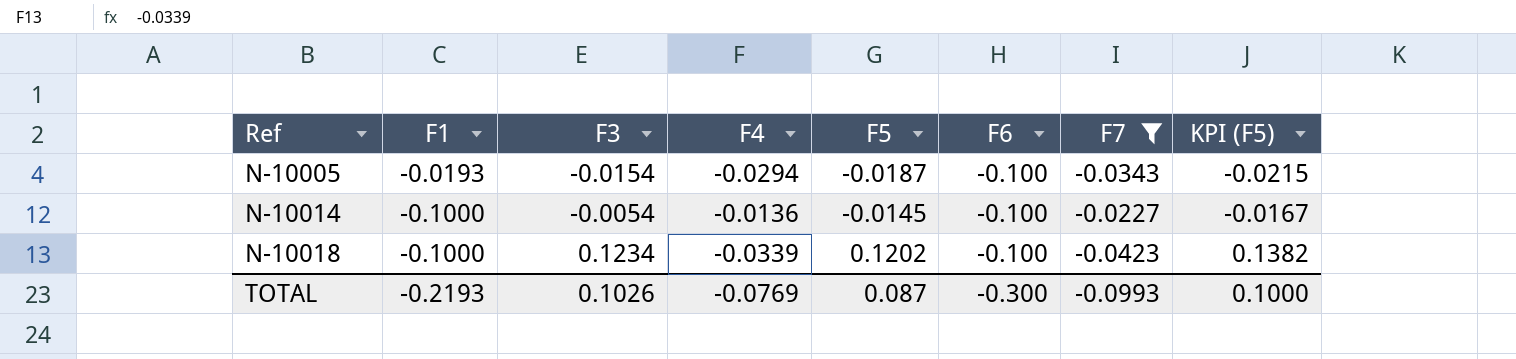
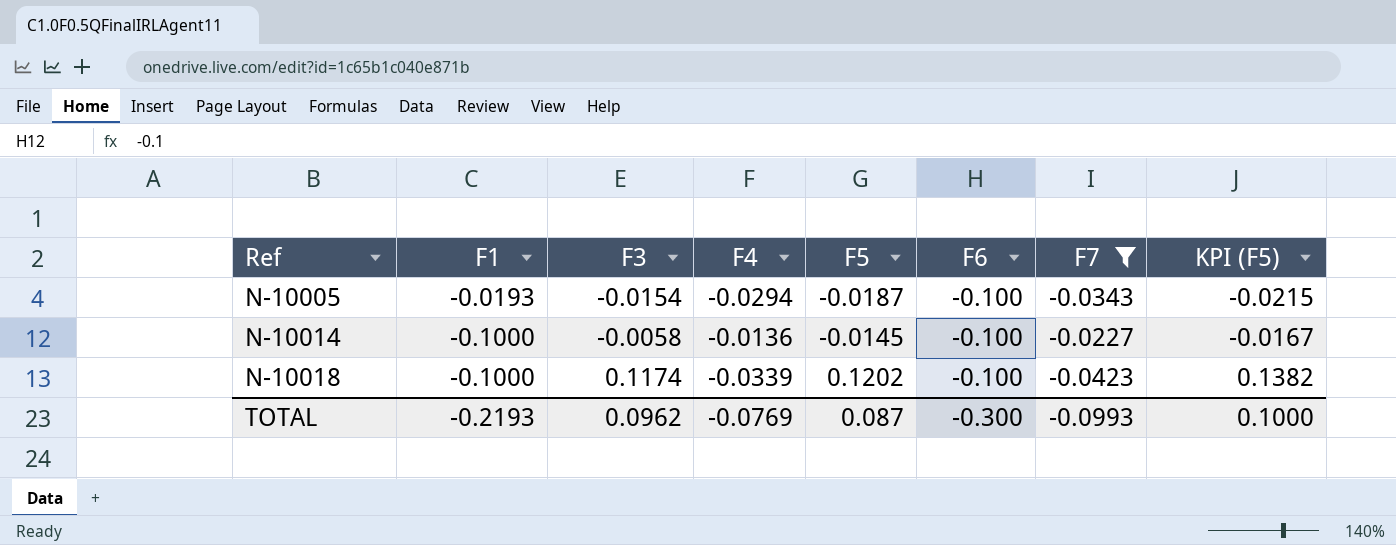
N-10014 | F3: -0.0054 -> -0.0058
N-10018 | F3: 0.1234 -> 0.1174
TOTAL | F3: 0.1026 -> 0.0962

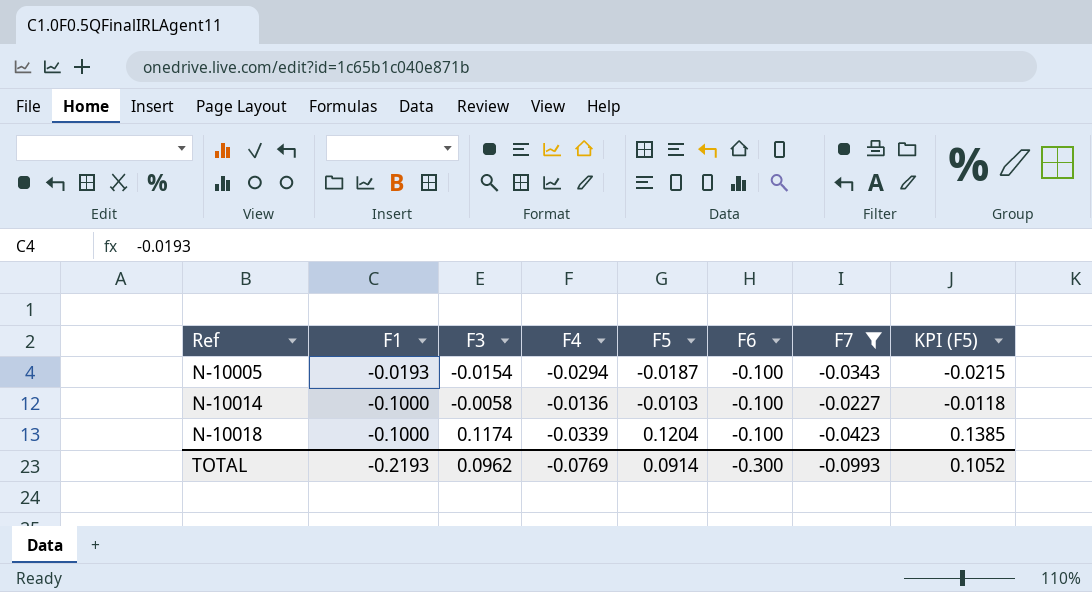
N-10014 | F5: -0.0145 -> -0.0103
N-10014 | KPI (F5): -0.0167 -> -0.0118
N-10018 | F5: 0.1202 -> 0.1204
N-10018 | KPI (F5): 0.1382 -> 0.1385
TOTAL | F5: 0.087 -> 0.0914
TOTAL | KPI (F5): 0.1000 -> 0.1052

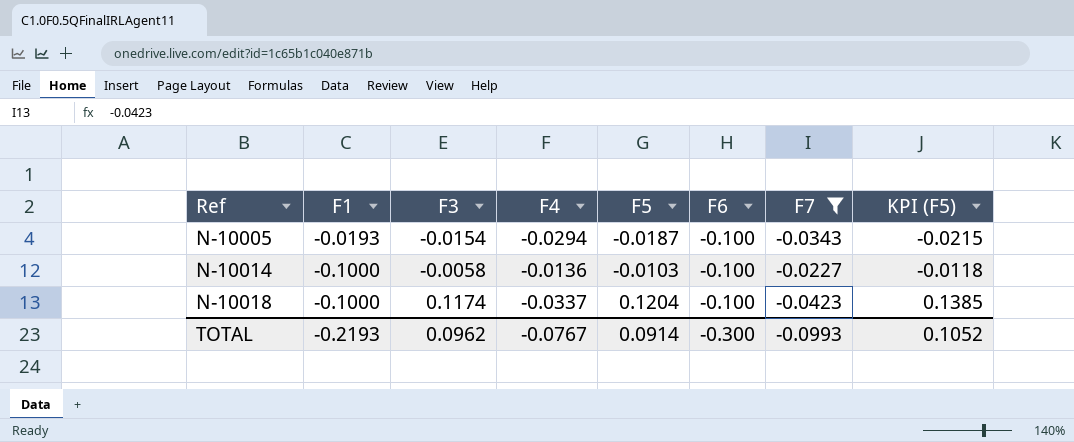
N-10018 | F4: -0.0339 -> -0.0337
TOTAL | F4: -0.0769 -> -0.0767

